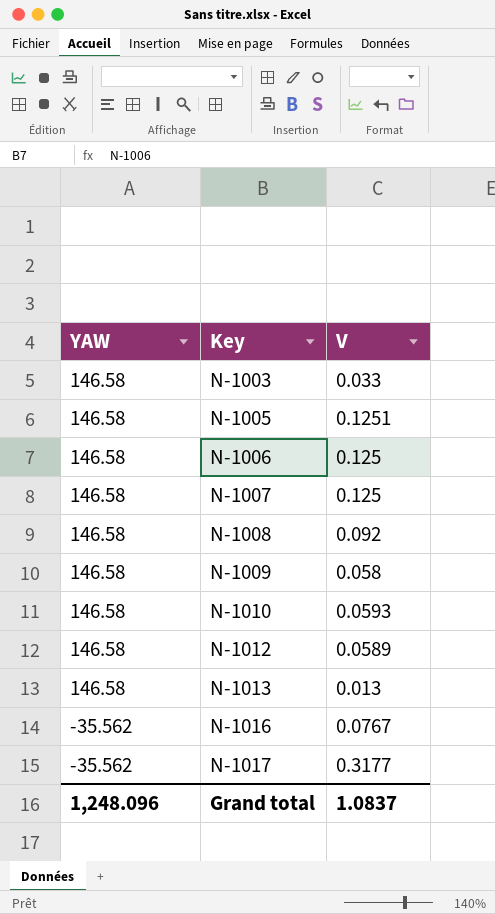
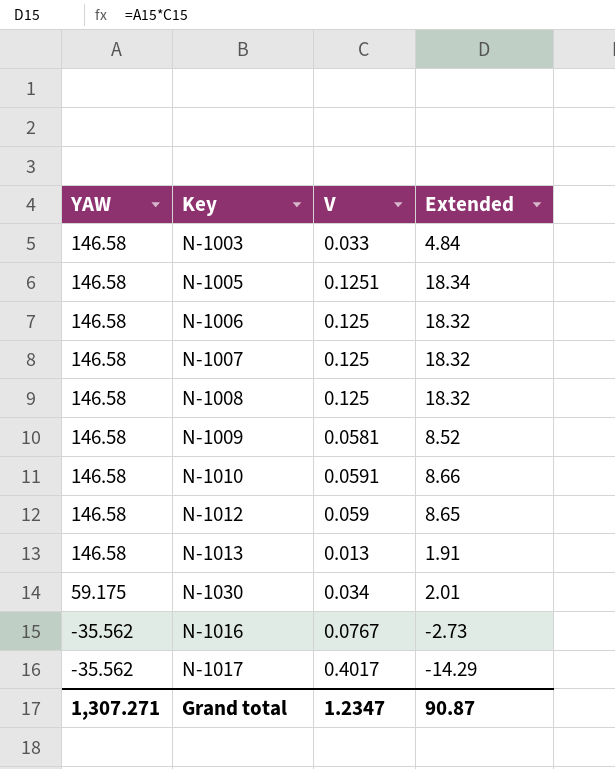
column Extended | formula: none -> [YAW] * [V]
N-1008 | V: 0.092 -> 0.125
N-1009 | V: 0.058 -> 0.0581
N-1010 | V: 0.0593 -> 0.0591
N-1012 | V: 0.0589 -> 0.059
row N-1030: none -> 59.175 | 0.034 | 2.01
N-1017 | V: 0.3177 -> 0.4017
Grand total | YAW: 1,248.096 -> 1,307.271
Grand total | V: 1.0837 -> 1.2347

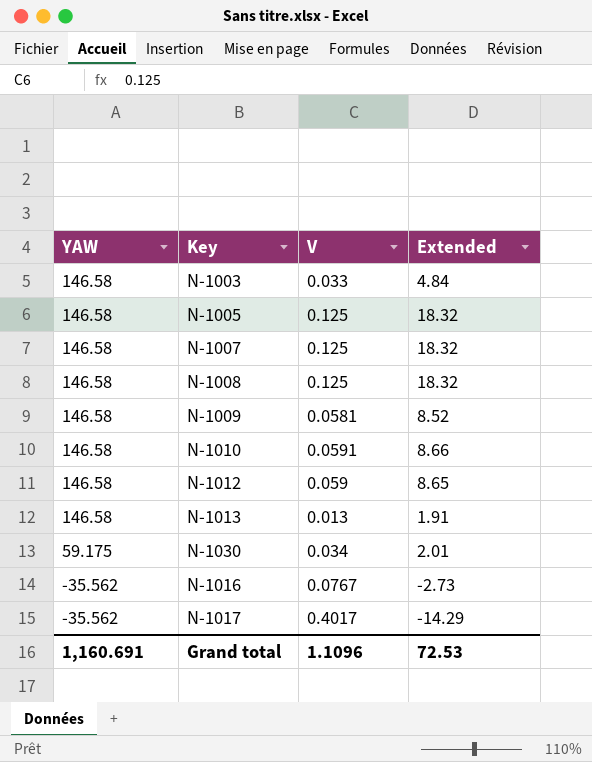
row N-1006: 146.58 | 0.125 | 18.32 -> none
N-1005 | V: 0.1251 -> 0.125
N-1005 | Extended: 18.34 -> 18.32
Grand total | YAW: 1,307.271 -> 1,160.691
Grand total | V: 1.2347 -> 1.1096
Grand total | Extended: 90.87 -> 72.53

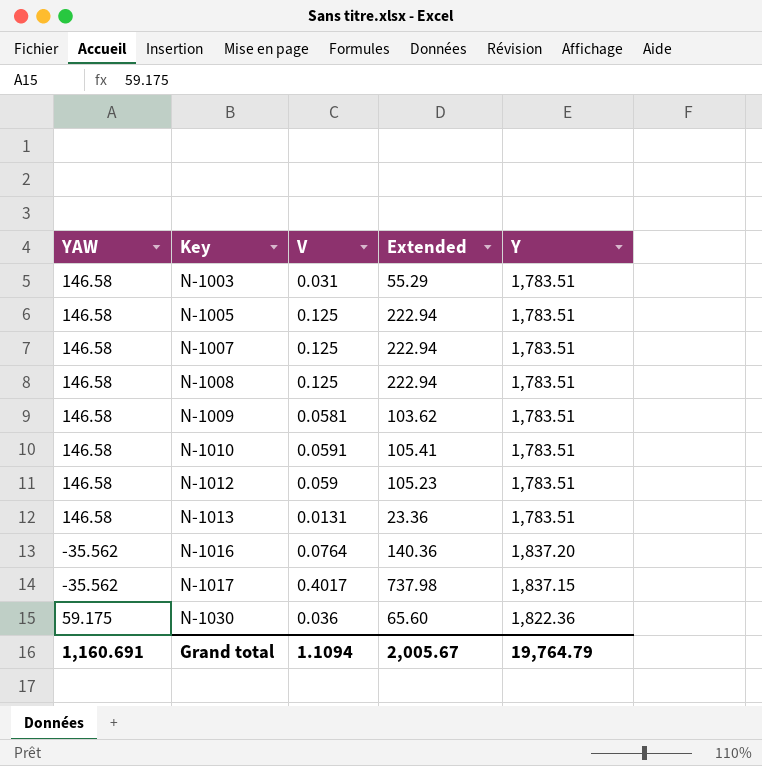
row order: YAW descending -> Key ascending
column Extended | formula: [YAW] * [V] -> [V] * [Y]
column Y | position: none -> 5
N-1003 | V: 0.033 -> 0.031
N-1013 | V: 0.013 -> 0.0131
N-1016 | V: 0.0767 -> 0.0764
N-1030 | V: 0.034 -> 0.036
Grand total | V: 1.1096 -> 1.1094
Grand total | Extended: 72.53 -> 2,005.67

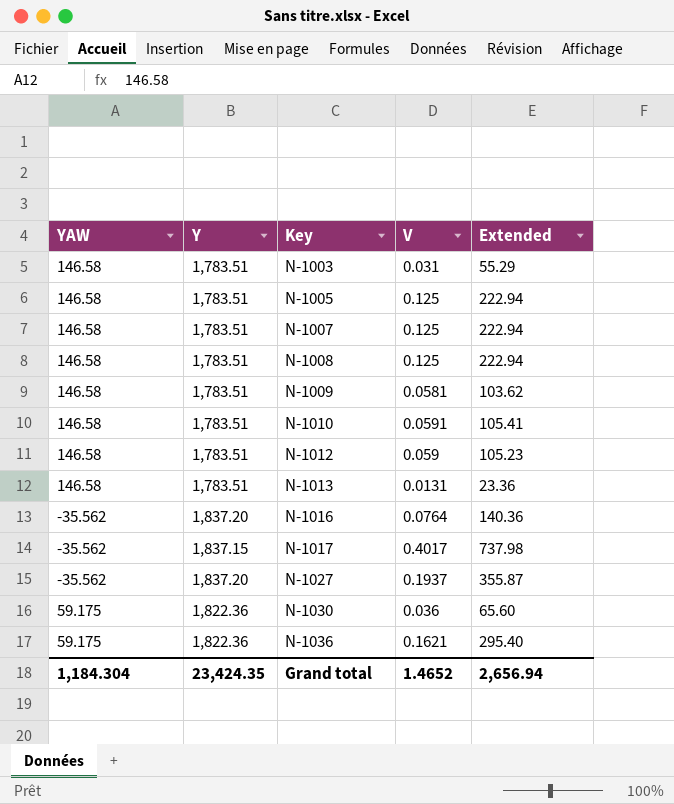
column Y | position: 5 -> 2
row N-1027: none -> -35.562 | 1,837.20 | 0.1937 | 355.87
row N-1036: none -> 59.175 | 1,822.36 | 0.1621 | 295.40
Grand total | YAW: 1,160.691 -> 1,184.304
Grand total | Y: 19,764.79 -> 23,424.35
Grand total | V: 1.1094 -> 1.4652
Grand total | Extended: 2,005.67 -> 2,656.94

